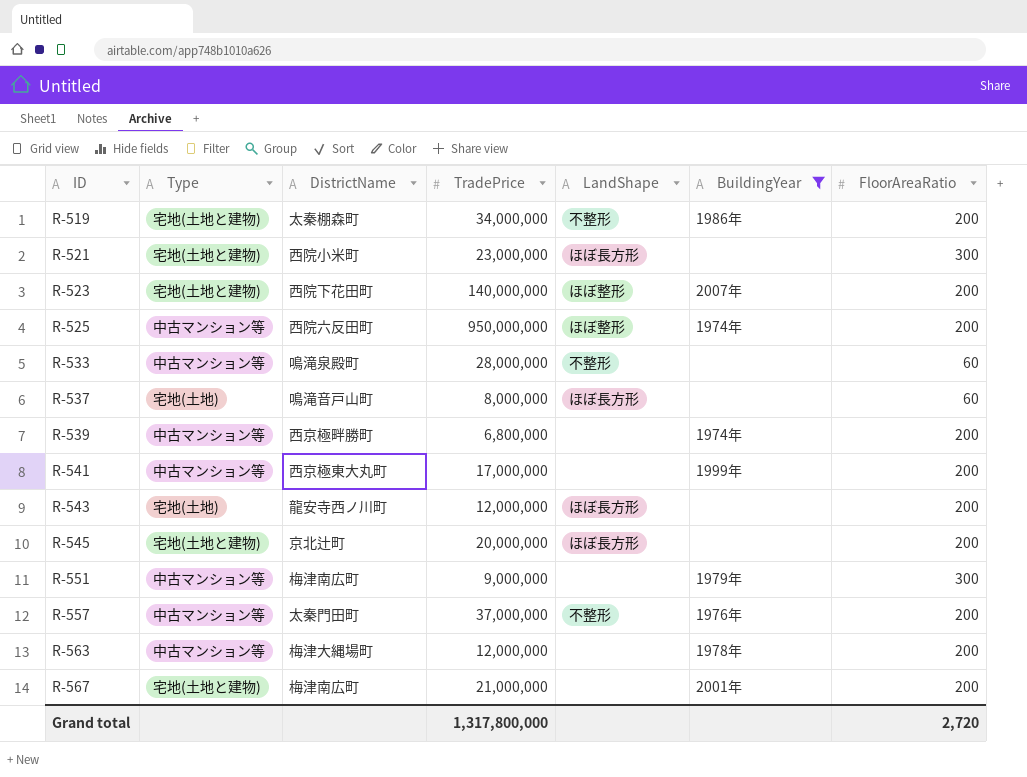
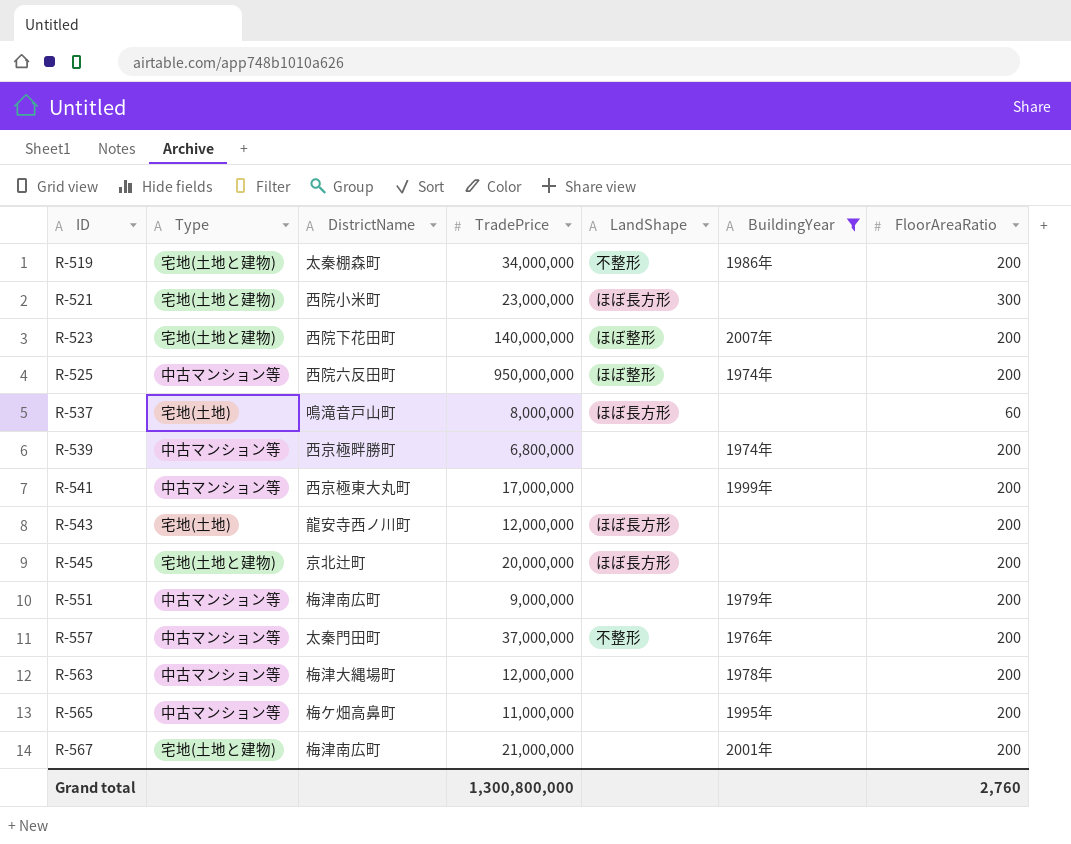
row R-533: 中古マンション等 | 鳴滝泉殿町 | 28,000,000 | 不整形 | none | 60 -> none
R-551 | FloorAreaRatio: 300 -> 200
row R-565: none -> 中古マンション等 | 梅ケ畑高鼻町 | 11,000,000 | none | 1995年 | 200
Grand total | TradePrice: 1,317,800,000 -> 1,300,800,000
Grand total | FloorAreaRatio: 2,720 -> 2,760

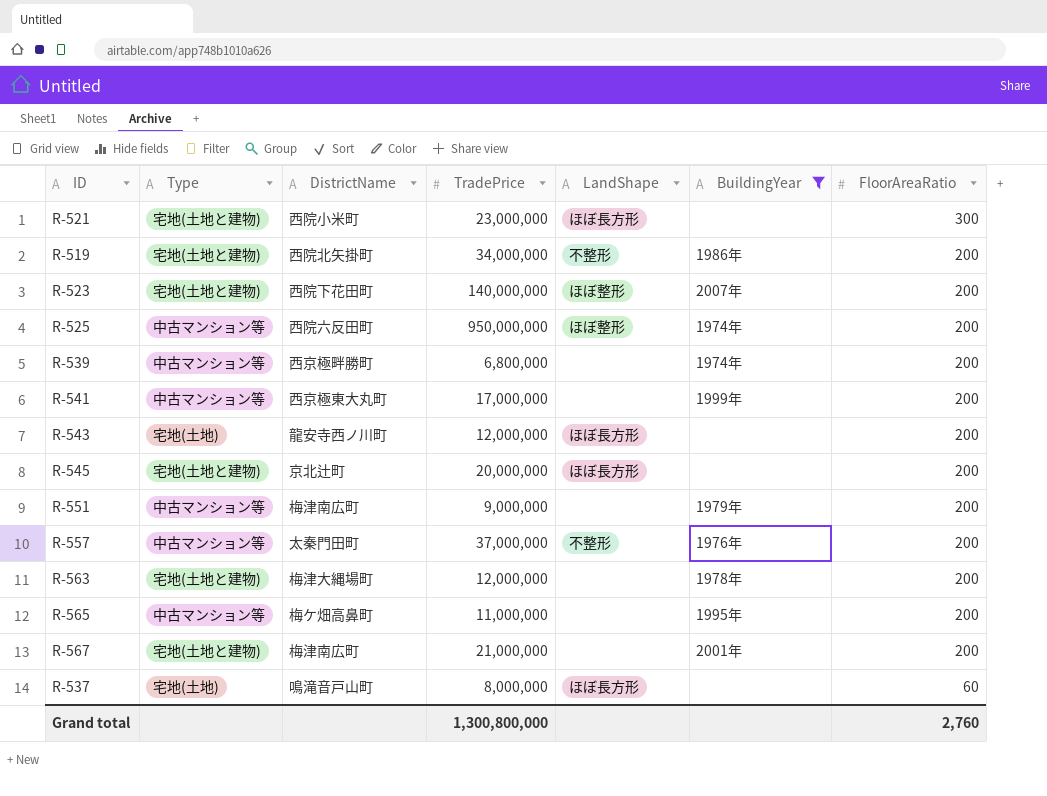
row order: ID ascending -> FloorAreaRatio descending
R-519 | DistrictName: 太秦棚森町 -> 西院北矢掛町
R-563 | Type: 中古マンション等 -> 宅地(土地と建物)

